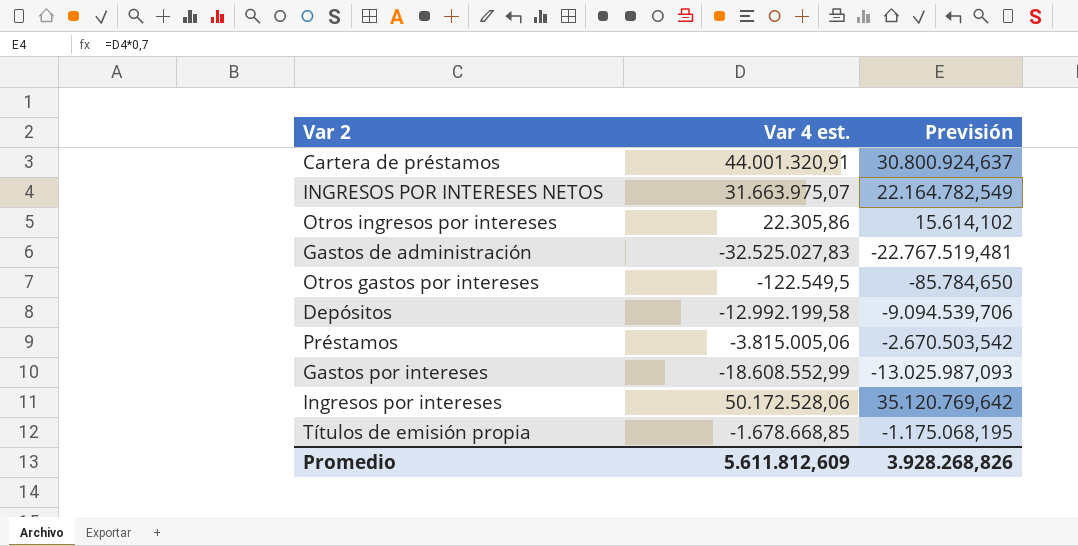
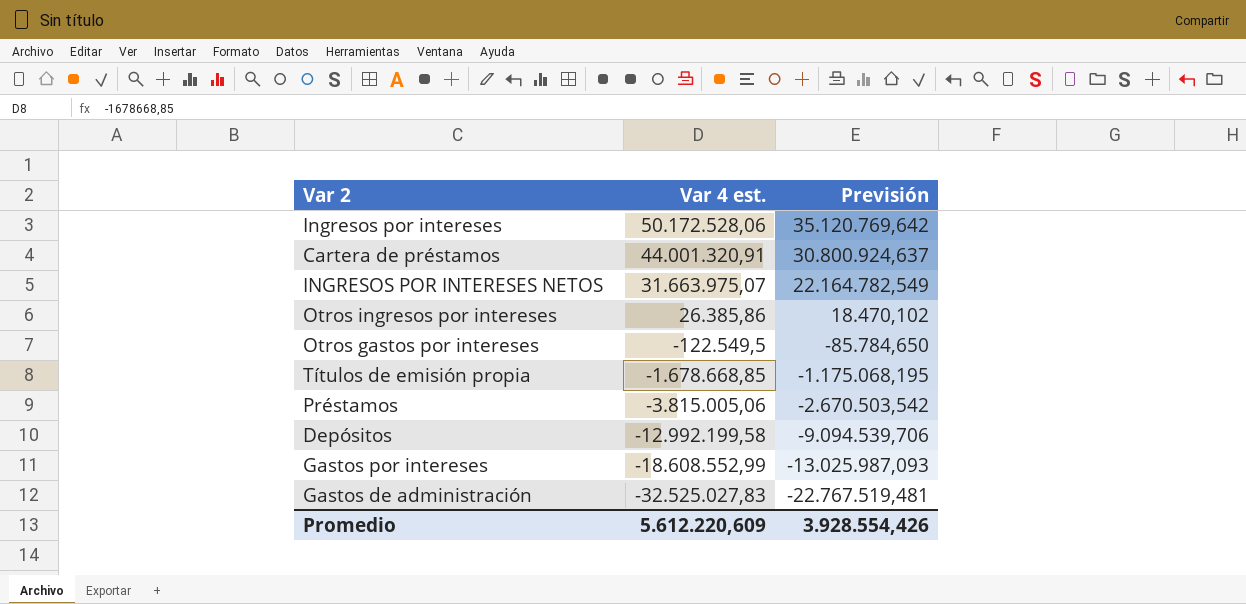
row order: none -> Var 4 est. descending
Otros ingresos por intereses | Var 4 est.: 22.305,86 -> 26.385,86
Otros ingresos por intereses | Previsión: 15.614,102 -> 18.470,102
Promedio | Var 4 est.: 5.611.812,609 -> 5.612.220,609
Promedio | Previsión: 3.928.268,826 -> 3.928.554,426

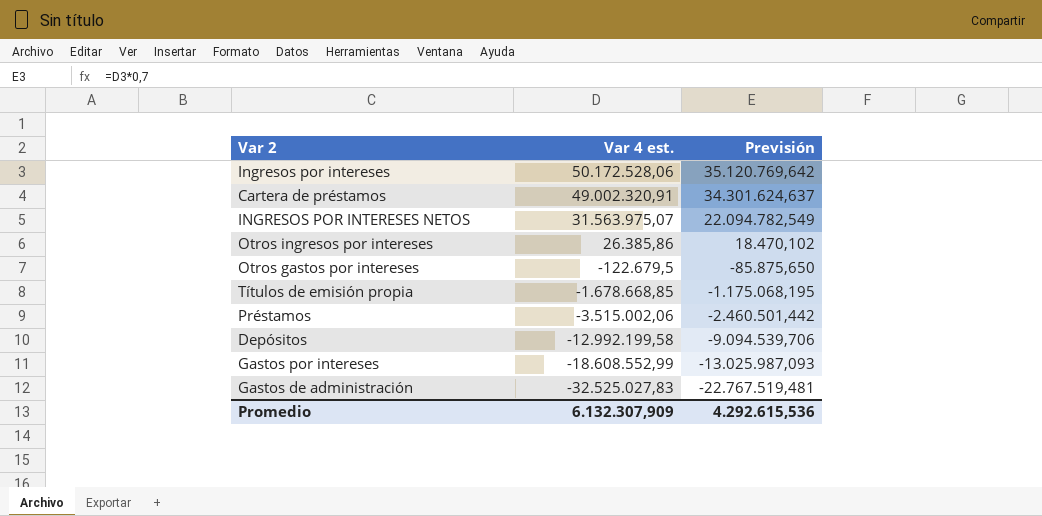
Cartera de préstamos | Var 4 est.: 44.001.320,91 -> 49.002.320,91
Cartera de préstamos | Previsión: 30.800.924,637 -> 34.301.624,637
INGRESOS POR INTERESES NETOS | Var 4 est.: 31.663.975,07 -> 31.563.975,07
INGRESOS POR INTERESES NETOS | Previsión: 22.164.782,549 -> 22.094.782,549
Otros gastos por intereses | Var 4 est.: -122.549,5 -> -122.679,5
Otros gastos por intereses | Previsión: -85.784,650 -> -85.875,650
Préstamos | Var 4 est.: -3.815.005,06 -> -3.515.002,06
Préstamos | Previsión: -2.670.503,542 -> -2.460.501,442
Promedio | Var 4 est.: 5.612.220,609 -> 6.132.307,909
Promedio | Previsión: 3.928.554,426 -> 4.292.615,536

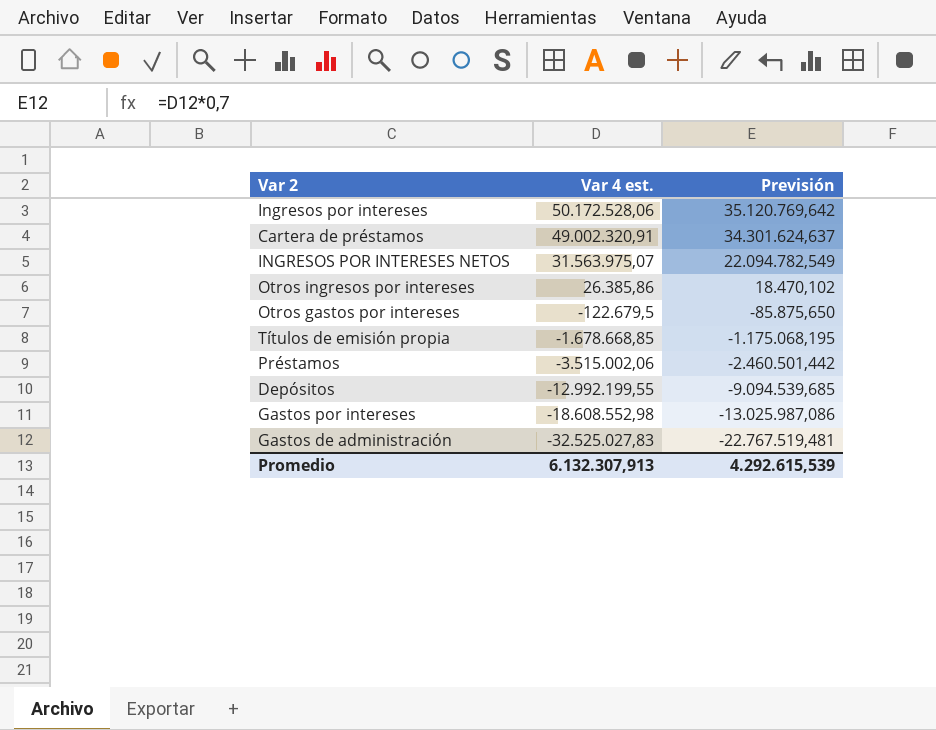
Depósitos | Var 4 est.: -12.992.199,58 -> -12.992.199,55
Depósitos | Previsión: -9.094.539,706 -> -9.094.539,685
Gastos por intereses | Var 4 est.: -18.608.552,99 -> -18.608.552,98
Gastos por intereses | Previsión: -13.025.987,093 -> -13.025.987,086
Promedio | Var 4 est.: 6.132.307,909 -> 6.132.307,913
Promedio | Previsión: 4.292.615,536 -> 4.292.615,539

